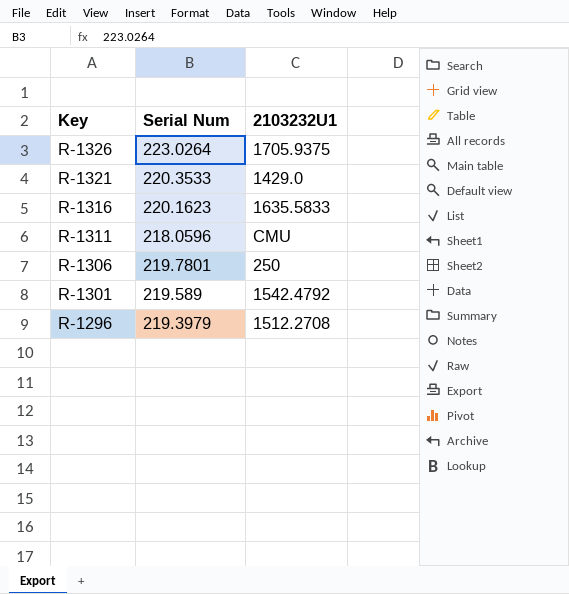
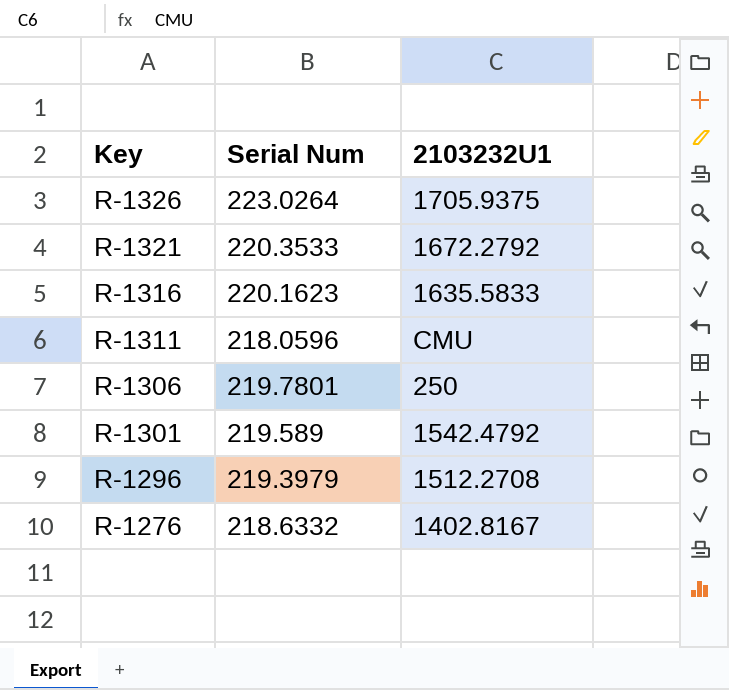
R-1321 | 2103232U1: 1429.0 -> 1672.2792
row R-1276: none -> 218.6332 | 1402.8167

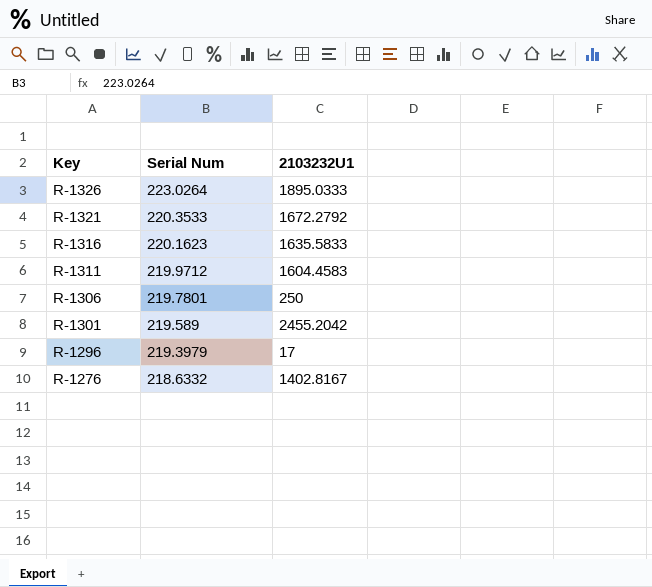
R-1326 | 2103232U1: 1705.9375 -> 1895.0333
R-1311 | Serial Num: 218.0596 -> 219.9712
R-1311 | 2103232U1: CMU -> 1604.4583
R-1301 | 2103232U1: 1542.4792 -> 2455.2042
R-1296 | 2103232U1: 1512.2708 -> 17

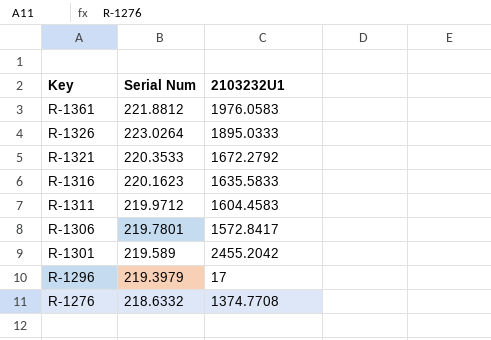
row R-1361: none -> 221.8812 | 1976.0583
R-1306 | 2103232U1: 250 -> 1572.8417
R-1276 | 2103232U1: 1402.8167 -> 1374.7708

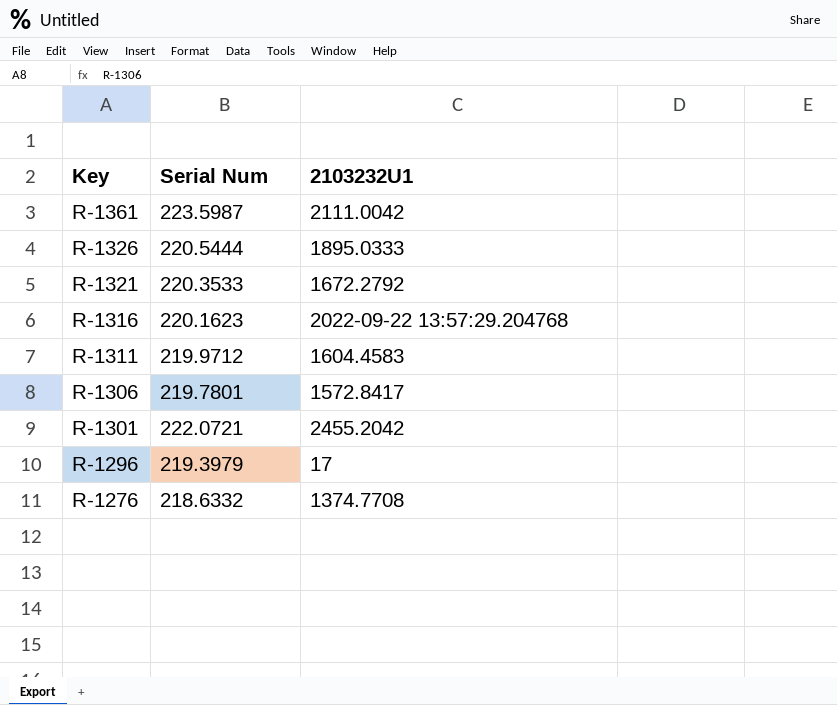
R-1361 | Serial Num: 221.8812 -> 223.5987
R-1361 | 2103232U1: 1976.0583 -> 2111.0042
R-1326 | Serial Num: 223.0264 -> 220.5444
R-1316 | 2103232U1: 1635.5833 -> 2022-09-22 13:57:29.204768
R-1301 | Serial Num: 219.589 -> 222.0721

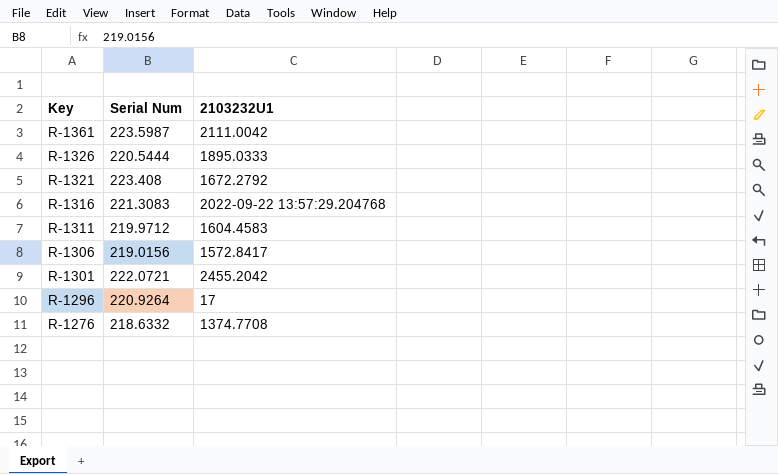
R-1321 | Serial Num: 220.3533 -> 223.408
R-1316 | Serial Num: 220.1623 -> 221.3083
R-1306 | Serial Num: 219.7801 -> 219.0156
R-1296 | Serial Num: 219.3979 -> 220.9264

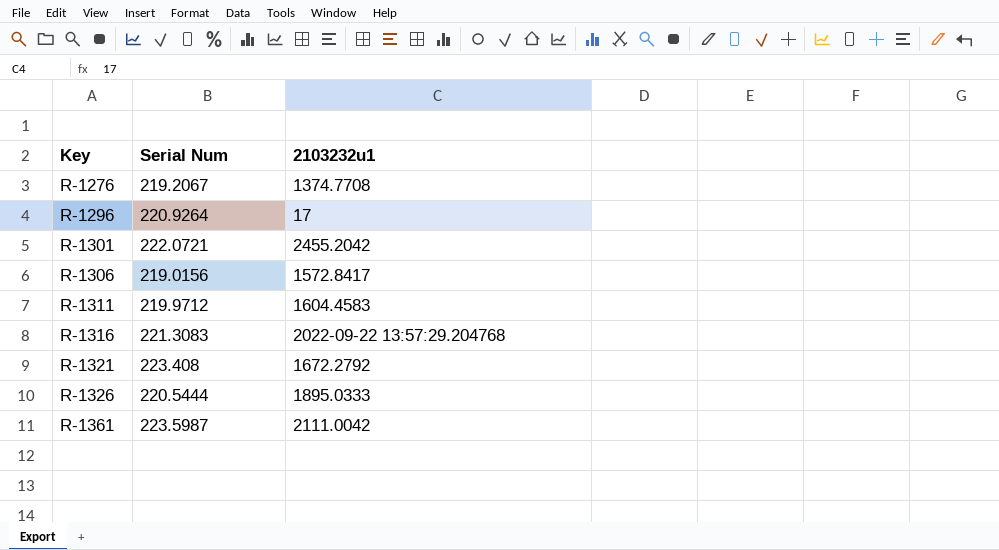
row order: Key descending -> Key ascending
column name: 2103232U1 -> 2103232u1
R-1276 | Serial Num: 218.6332 -> 219.2067

